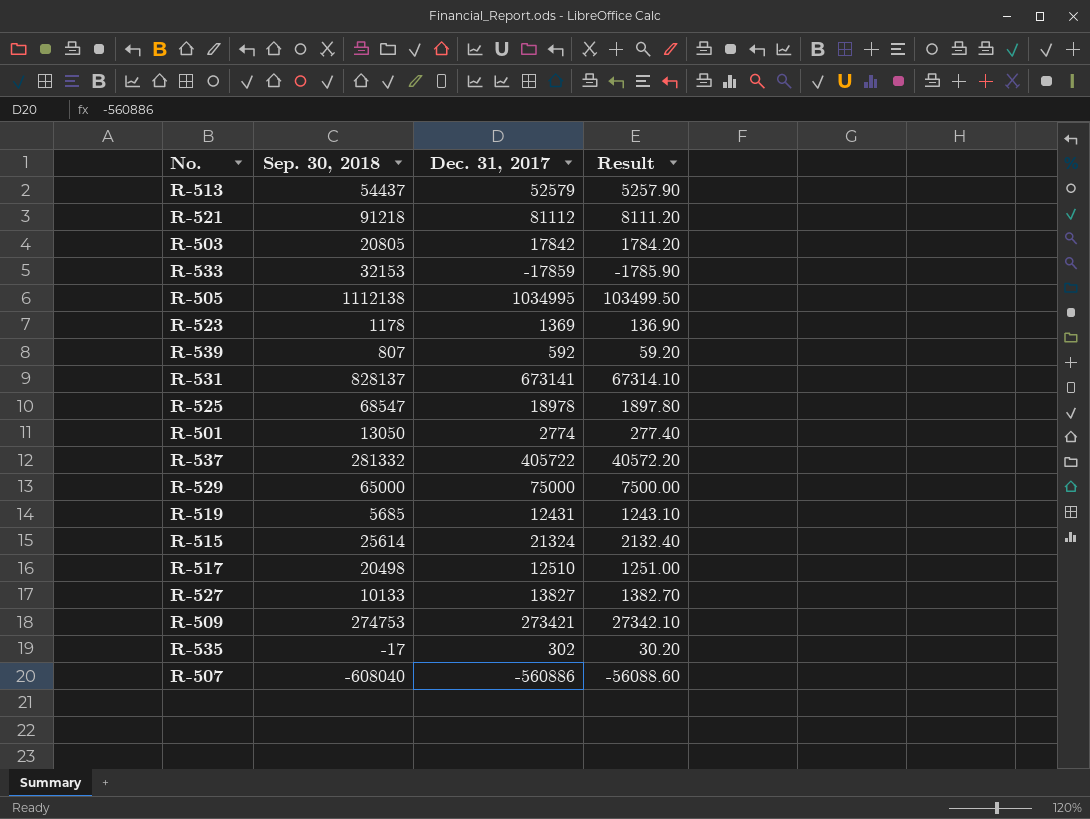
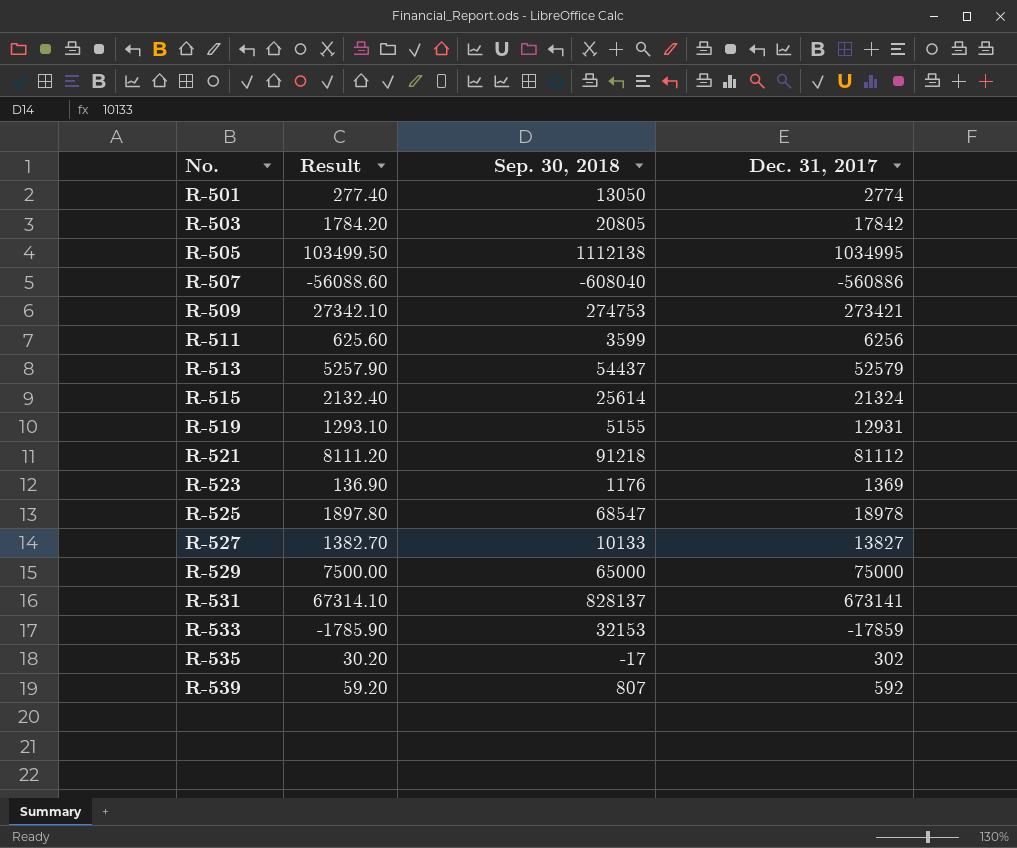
row order: none -> No. ascending
column Result | position: 4 -> 2
row R-537: 281332 | 405722 | 40572.20 -> none
row R-517: 20498 | 12510 | 1251.00 -> none
row R-511: none -> 625.60 | 3599 | 6256
R-519 | Result: 1243.10 -> 1293.10
R-519 | Sep. 30, 2018: 5685 -> 5155
R-519 | Dec. 31, 2017: 12431 -> 12931
R-523 | Sep. 30, 2018: 1178 -> 1176

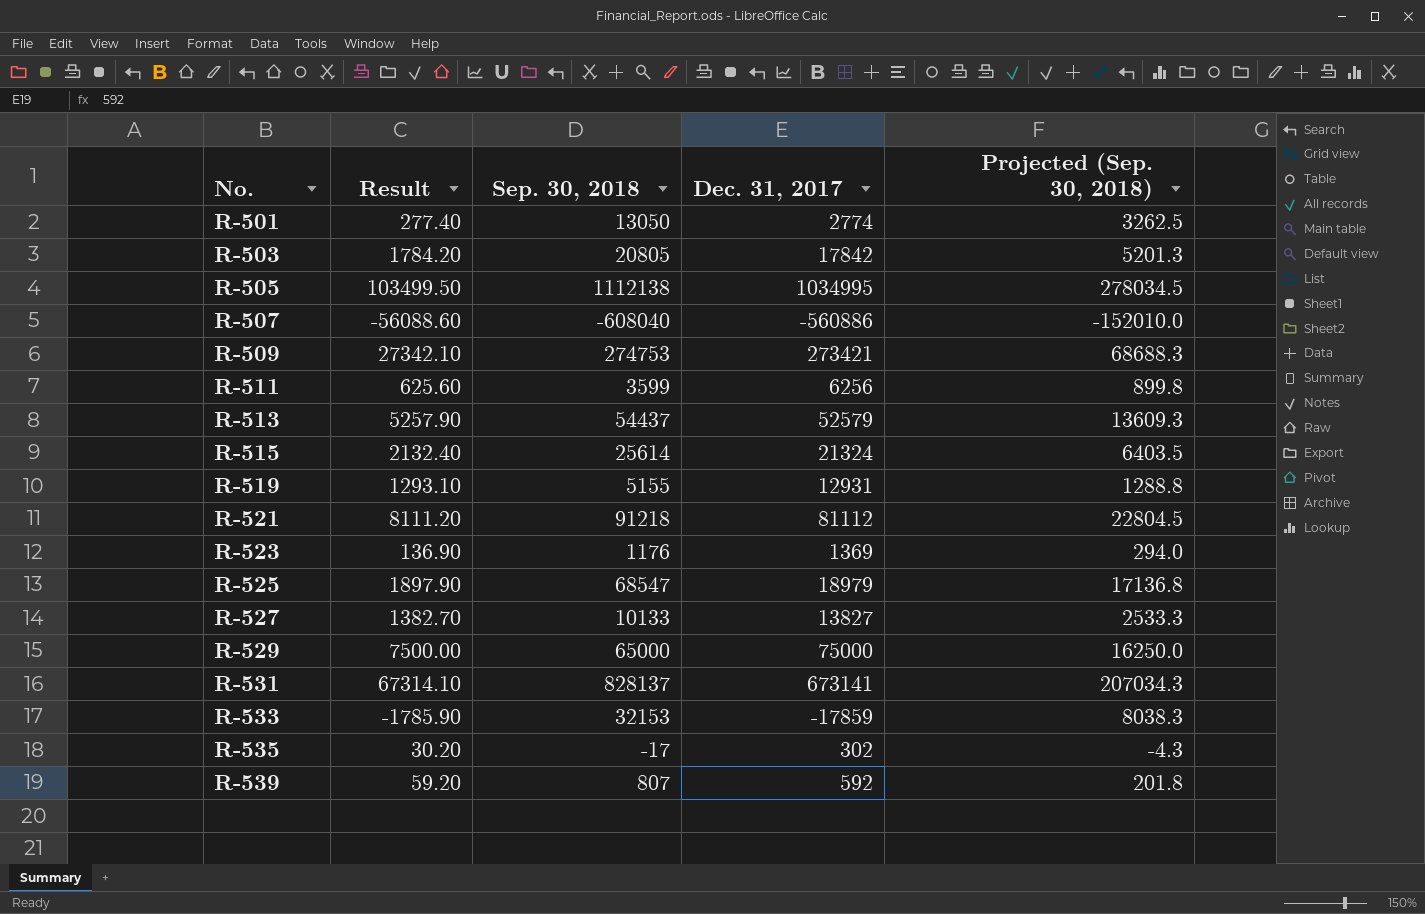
column Projected (Sep. 30, 2018) | formula: none -> [Sep. 30, 2018] * 0.25
R-525 | Result: 1897.80 -> 1897.90
R-525 | Dec. 31, 2017: 18978 -> 18979

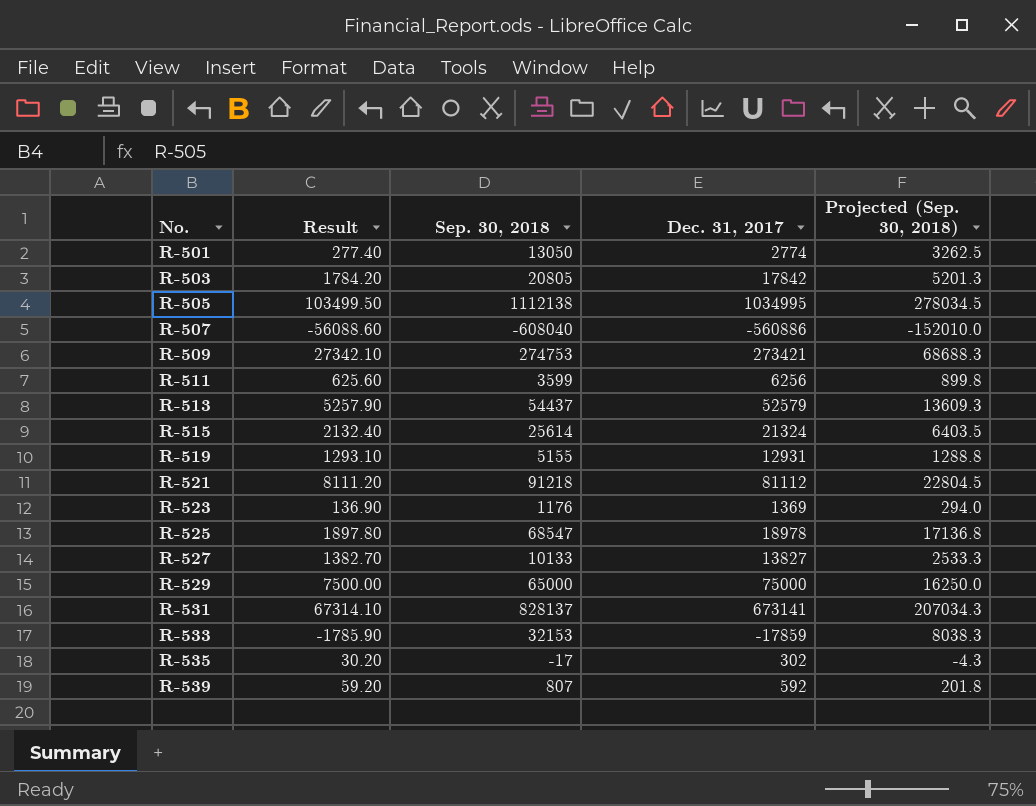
R-525 | Result: 1897.90 -> 1897.80
R-525 | Dec. 31, 2017: 18979 -> 18978

